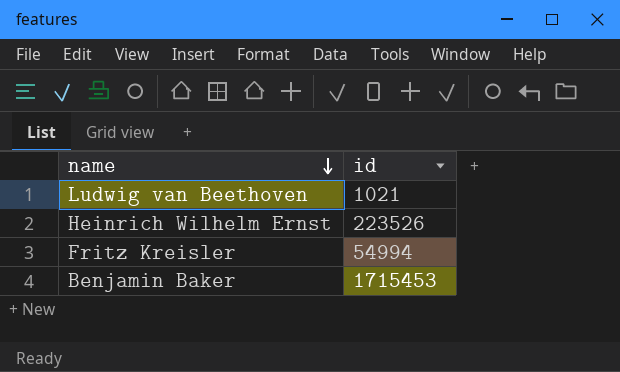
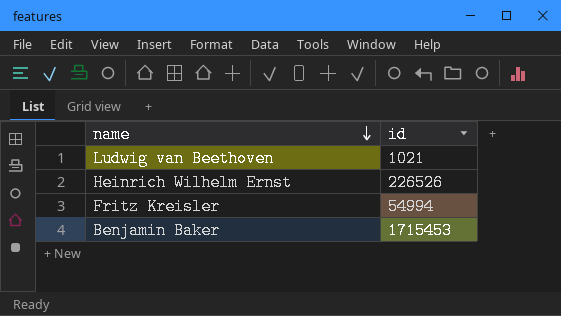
Heinrich Wilhelm Ernst | id: 223526 -> 226526

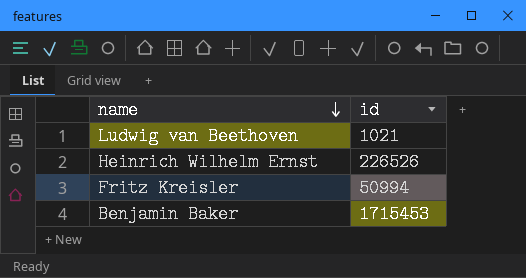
Fritz Kreisler | id: 54994 -> 50994

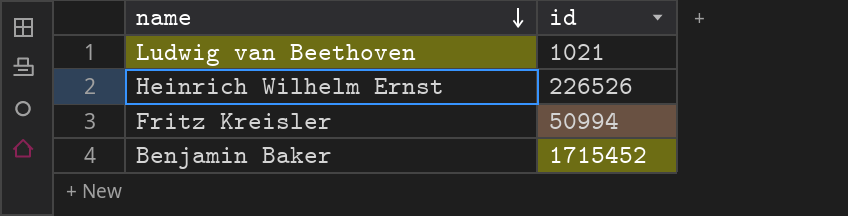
Benjamin Baker | id: 1715453 -> 1715452

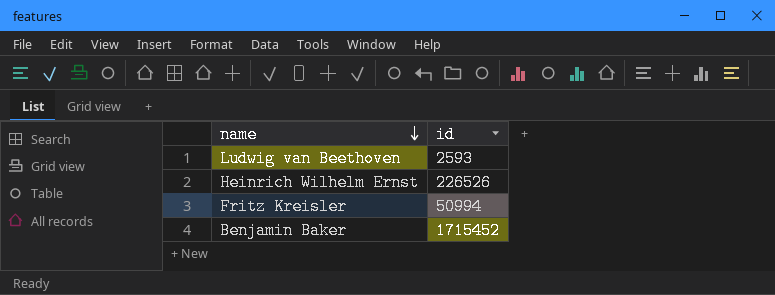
Ludwig van Beethoven | id: 1021 -> 2593

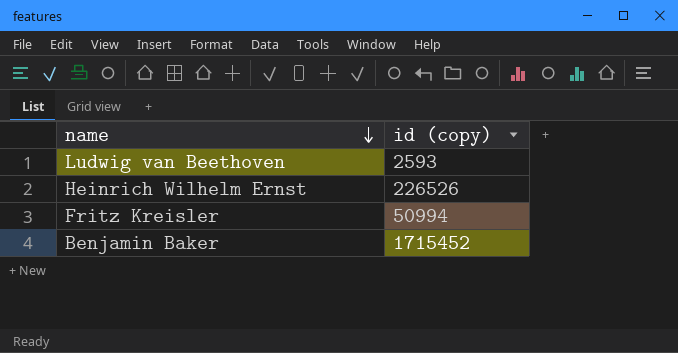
column name: id -> id (copy)

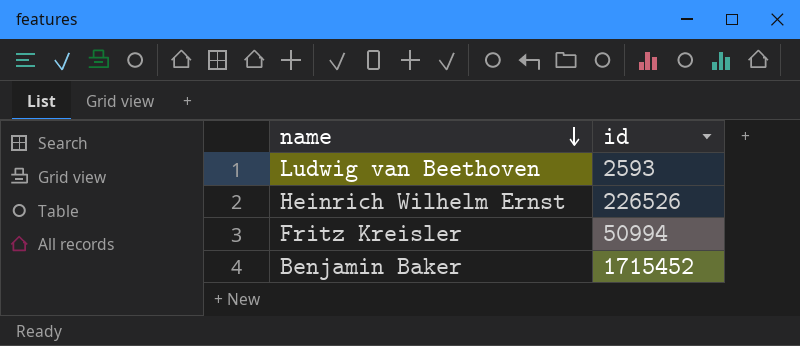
column name: id (copy) -> id

